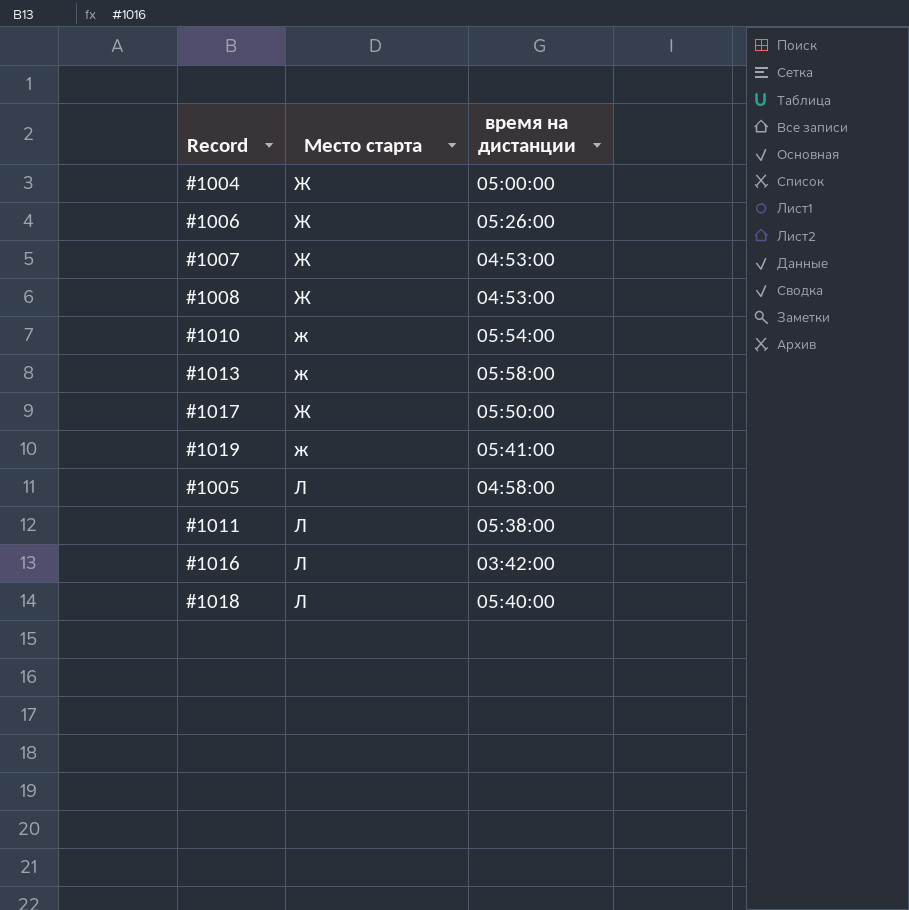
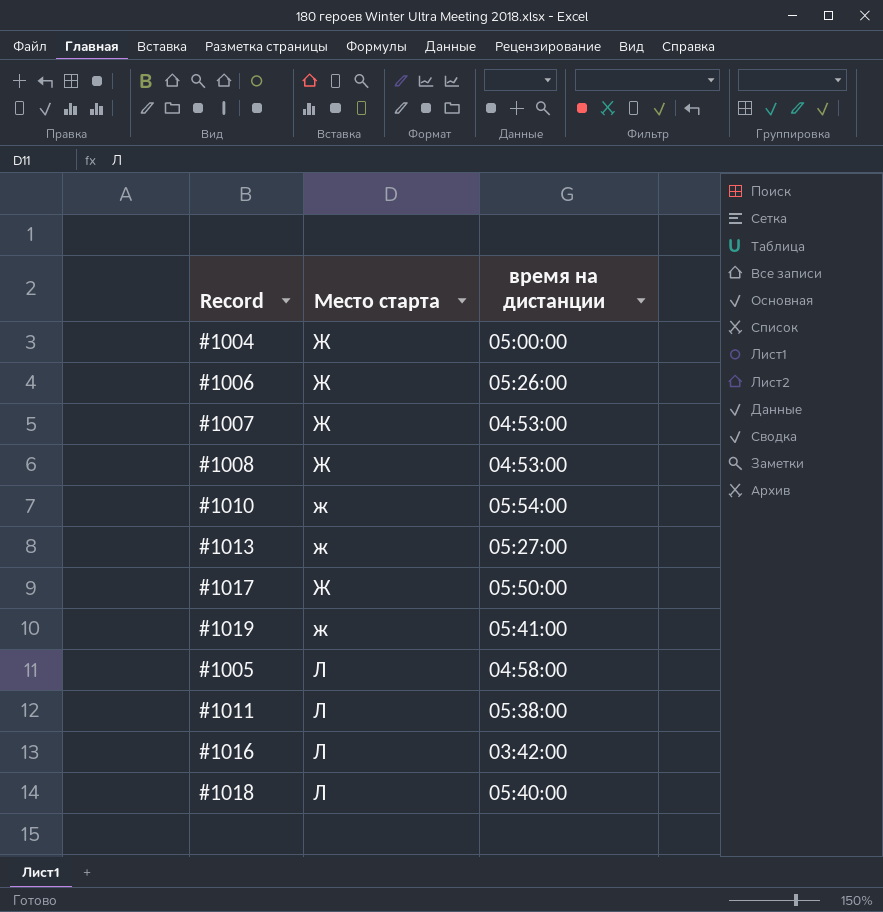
#1013 | время на дистанции: 05:58:00 -> 05:27:00

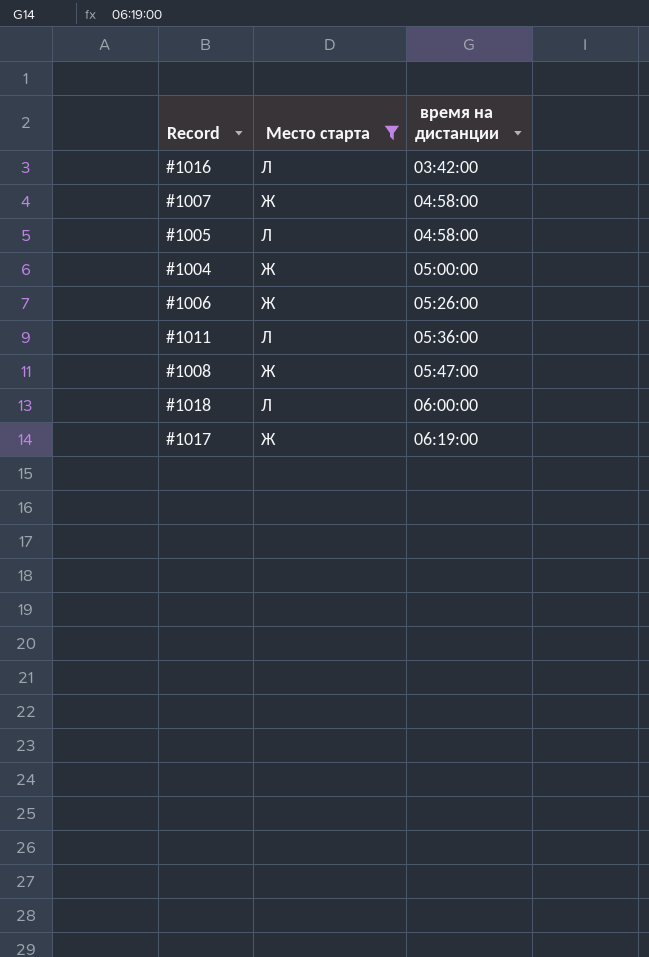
filter: none -> Место старта != ж
row order: Место старта ascending -> время на дистанции ascending
#1007 | время на дистанции: 04:53:00 -> 04:58:00
#1011 | время на дистанции: 05:38:00 -> 05:36:00
#1008 | время на дистанции: 04:53:00 -> 05:47:00
#1018 | время на дистанции: 05:40:00 -> 06:00:00
#1017 | время на дистанции: 05:50:00 -> 06:19:00

